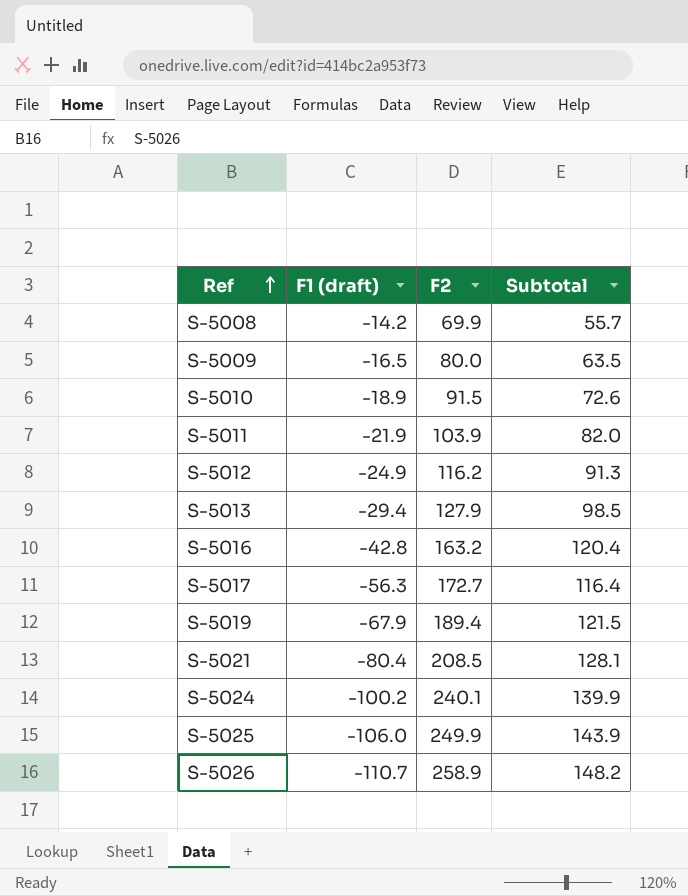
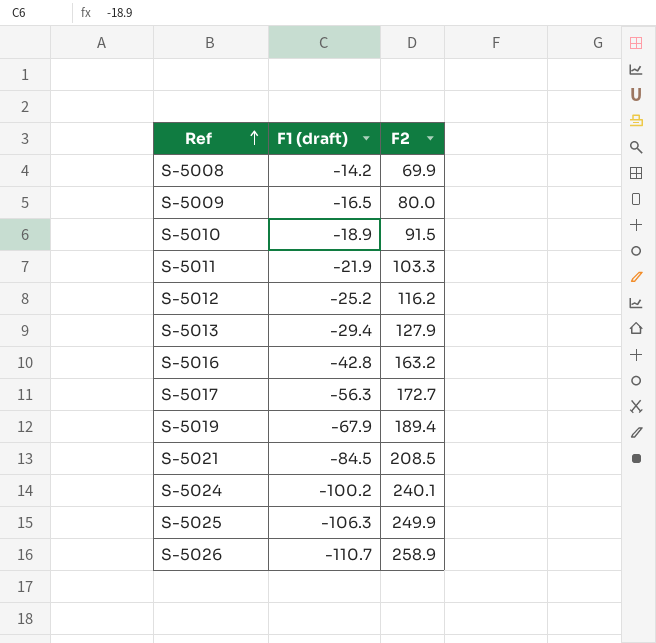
column Subtotal | formula: [F1 (draft)] + [F2] -> none
S-5011 | F2: 103.9 -> 103.3
S-5012 | F1 (draft): -24.9 -> -25.2
S-5021 | F1 (draft): -80.4 -> -84.5
S-5025 | F1 (draft): -106.0 -> -106.3

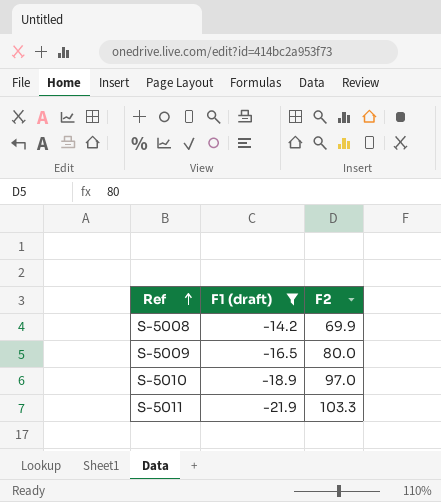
filter: none -> F1 (draft) >= -21.9
S-5010 | F2: 91.5 -> 97.0

